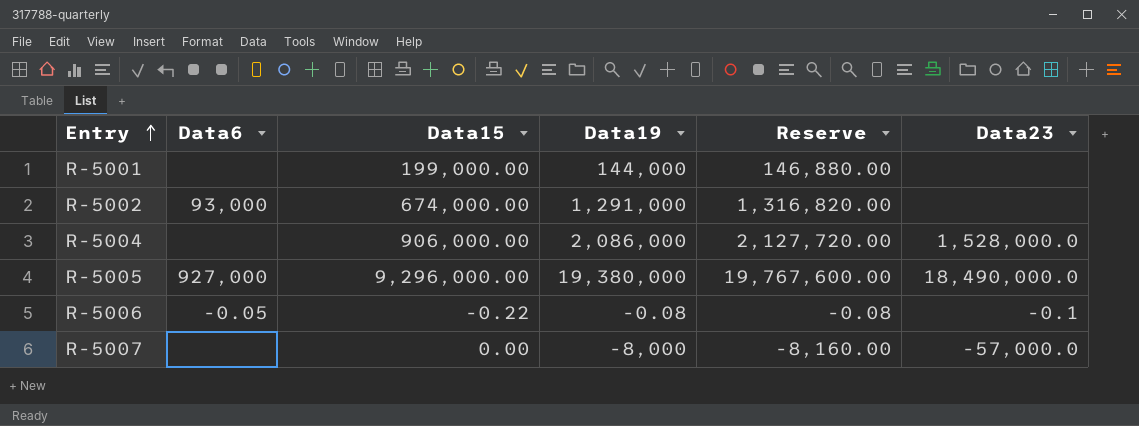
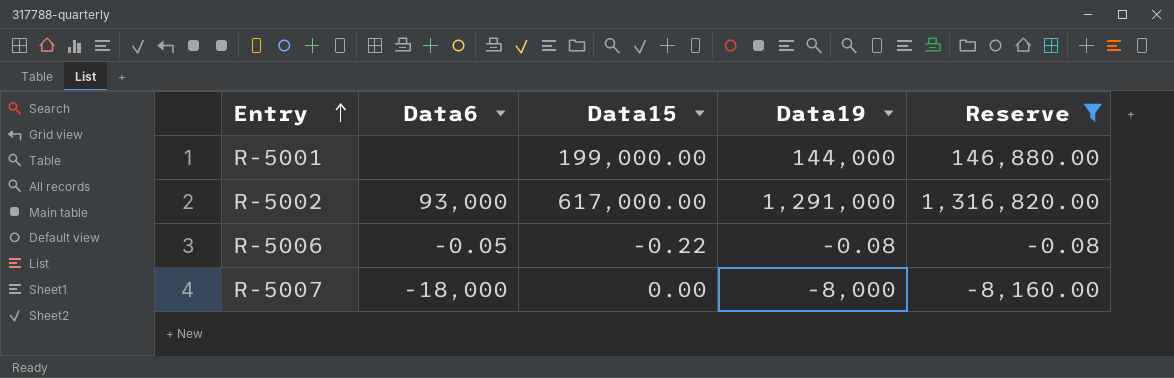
filter: none -> Reserve <= 1,316,820.00
column Data23 | position: 6 -> none
R-5002 | Data15: 674,000.00 -> 617,000.00
R-5007 | Data6: none -> -18,000

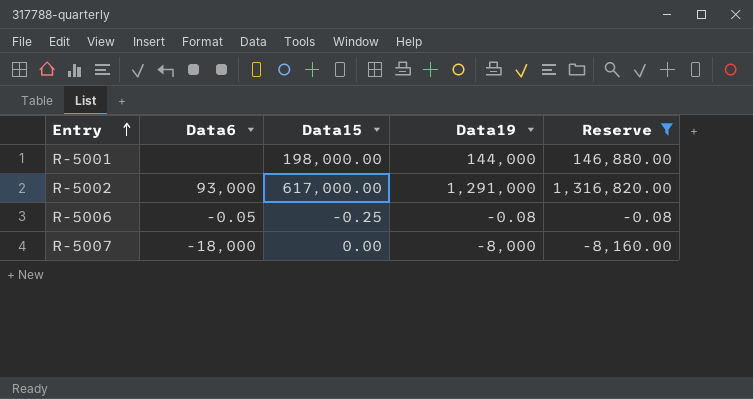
R-5001 | Data15: 199,000.00 -> 198,000.00
R-5006 | Data15: -0.22 -> -0.25

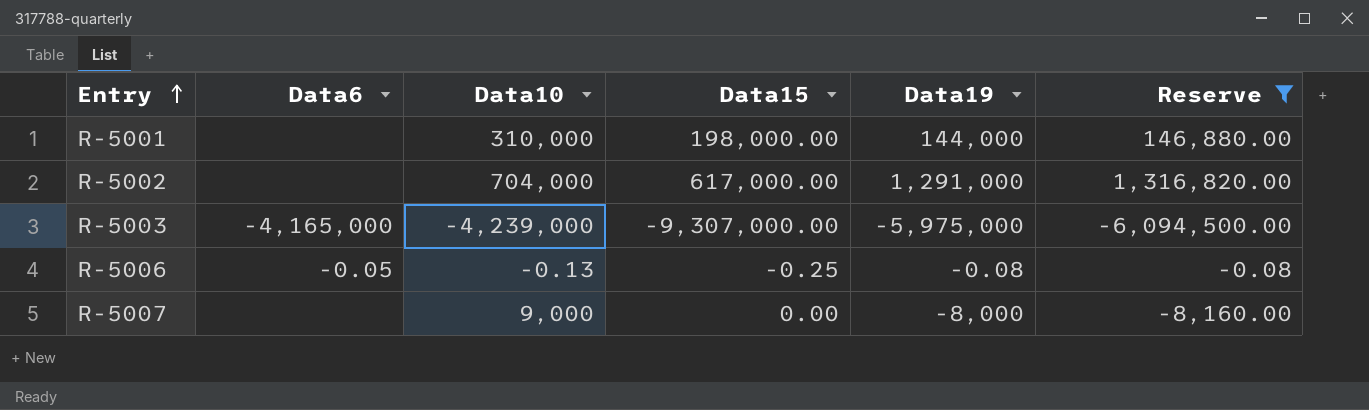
column Data10 | position: none -> 3
R-5002 | Data6: 93,000 -> none
row R-5003: none -> -4,165,000 | -4,239,000 | -9,307,000.00 | -5,975,000 | -6,094,500.00
R-5007 | Data6: -18,000 -> none

